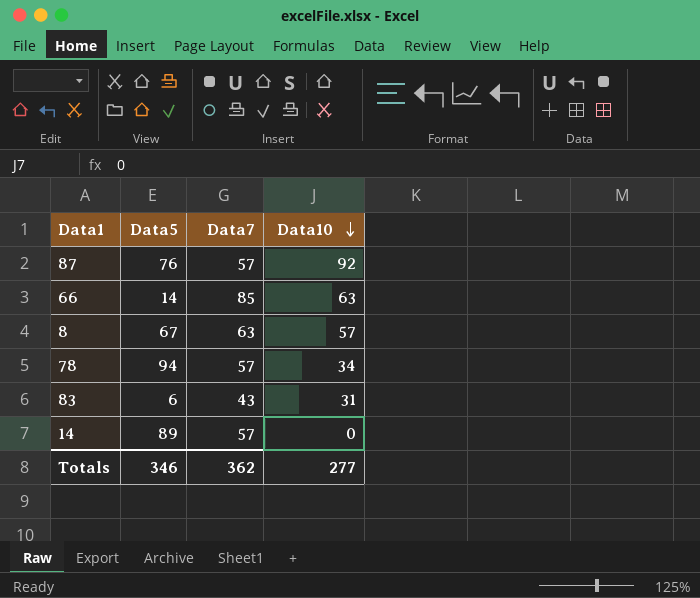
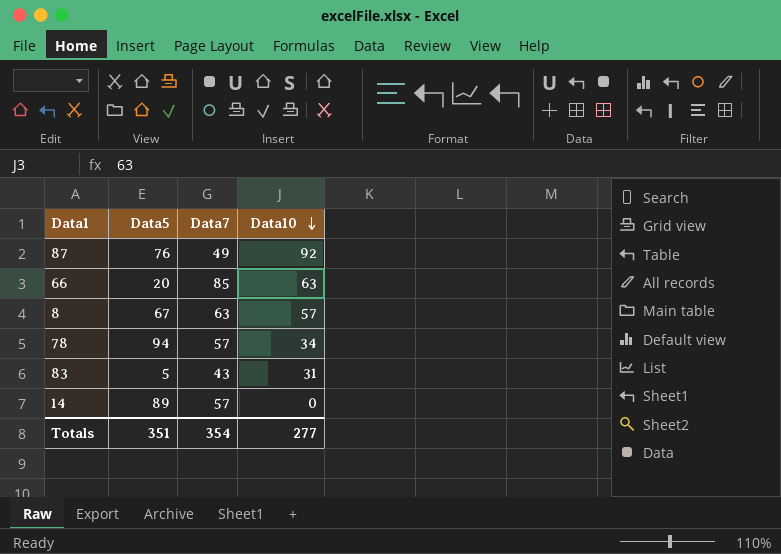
87 | Data7: 57 -> 49
66 | Data5: 14 -> 20
83 | Data5: 6 -> 5
Totals | Data5: 346 -> 351
Totals | Data7: 362 -> 354

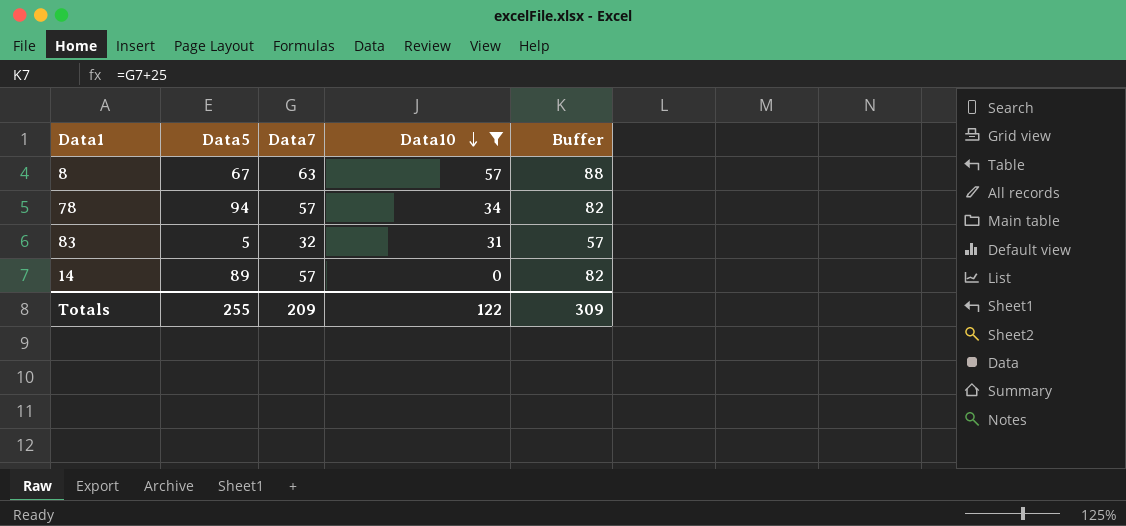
filter: none -> Data10 <= 57
column Buffer | formula: none -> [Data7] + 25
83 | Data7: 43 -> 32
Totals | Data5: 351 -> 255
Totals | Data7: 354 -> 209
Totals | Data10: 277 -> 122

